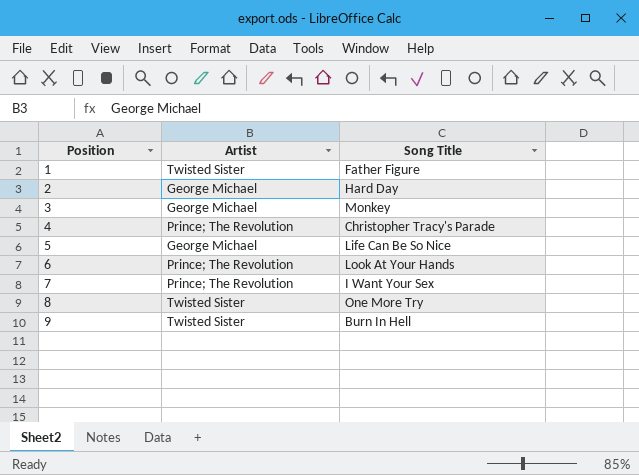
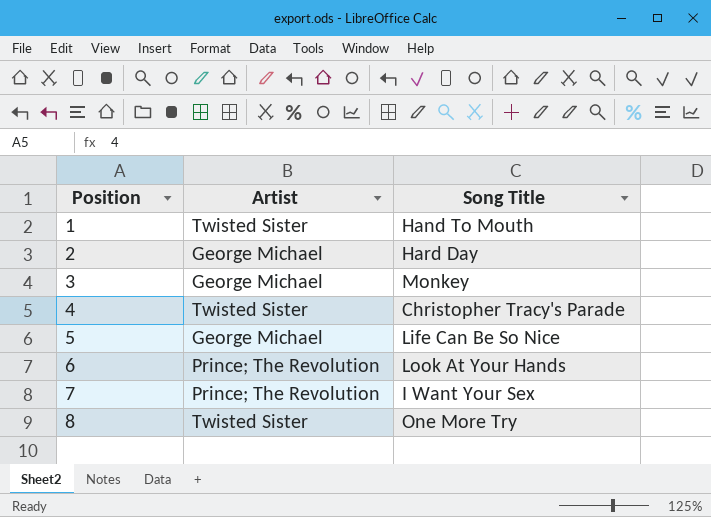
row 9: Twisted Sister | Burn In Hell -> none
1 | Song Title: Father Figure -> Hand To Mouth
4 | Artist: Prince; The Revolution -> Twisted Sister

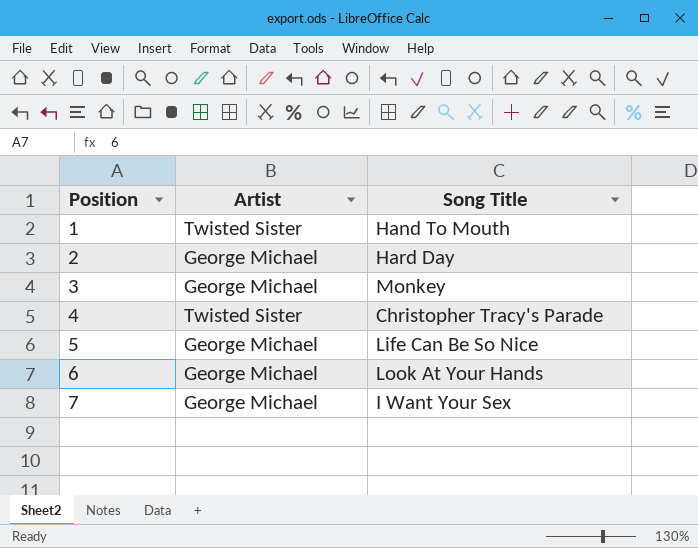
row 8: Twisted Sister | One More Try -> none
6 | Artist: Prince; The Revolution -> George Michael
7 | Artist: Prince; The Revolution -> George Michael

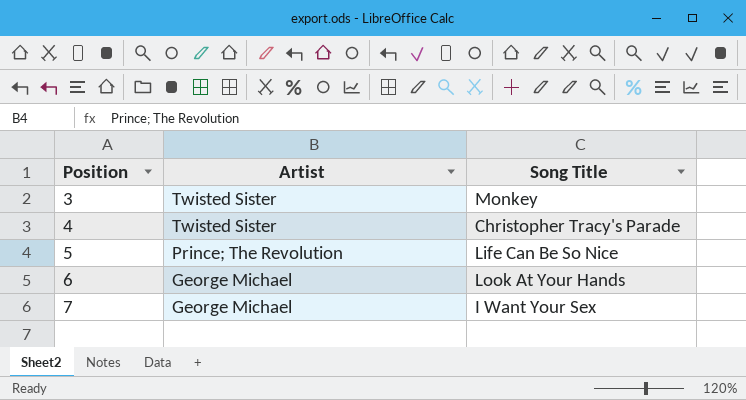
row 1: Twisted Sister | Hand To Mouth -> none
row 2: George Michael | Hard Day -> none
3 | Artist: George Michael -> Twisted Sister
5 | Artist: George Michael -> Prince; The Revolution

